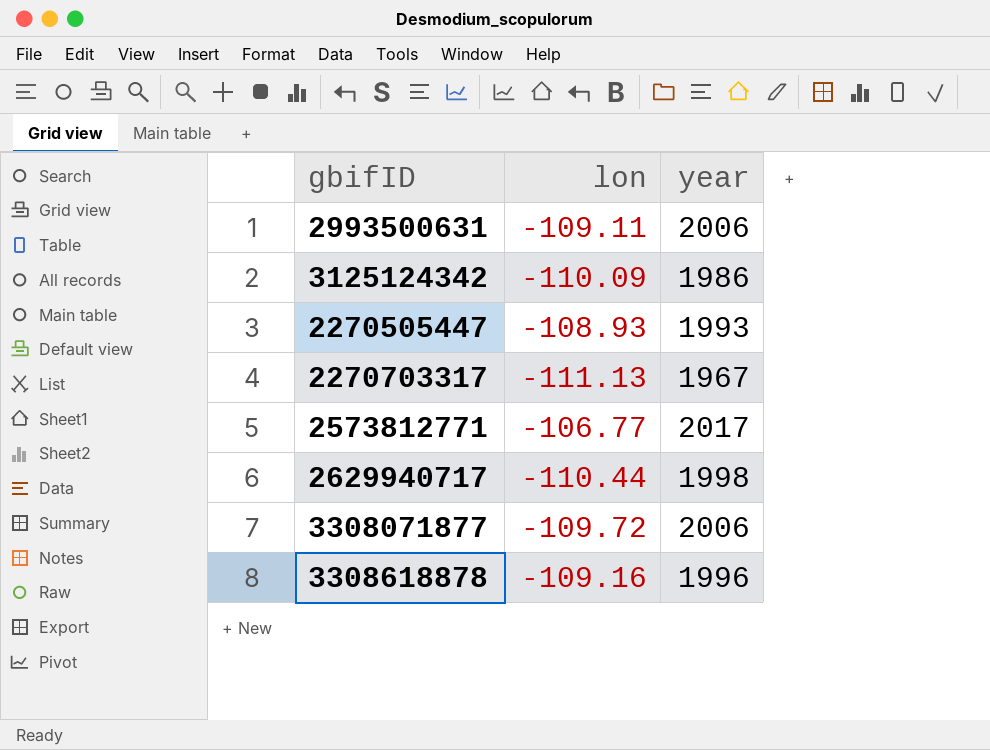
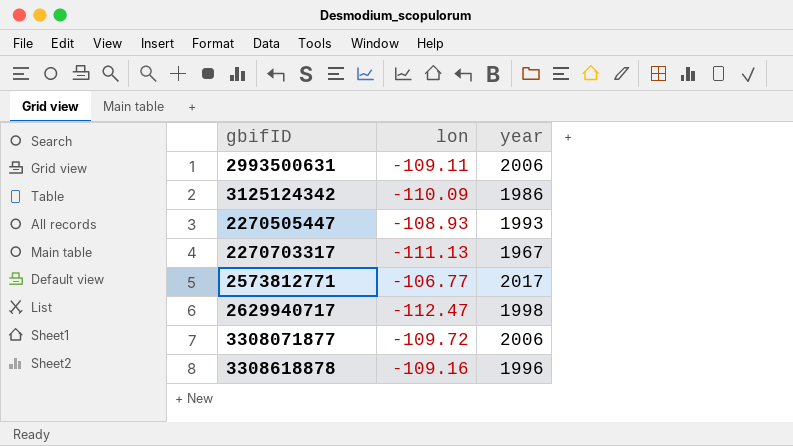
2629940717 | lon: -110.44 -> -112.47

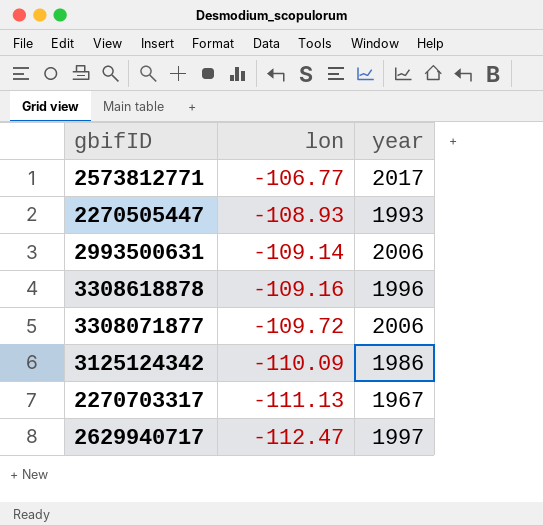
row order: none -> lon descending
2993500631 | lon: -109.11 -> -109.14
2629940717 | year: 1998 -> 1997

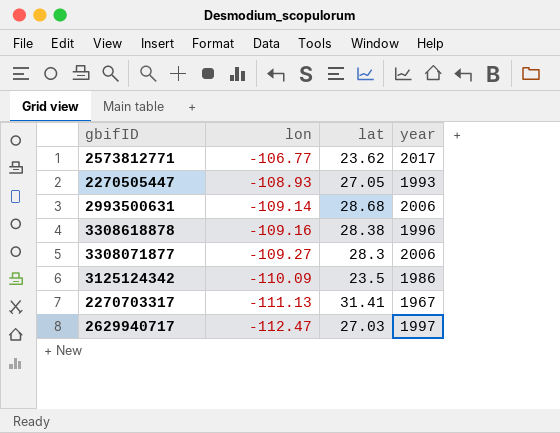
column lat | position: none -> 3
3308071877 | lon: -109.72 -> -109.27

